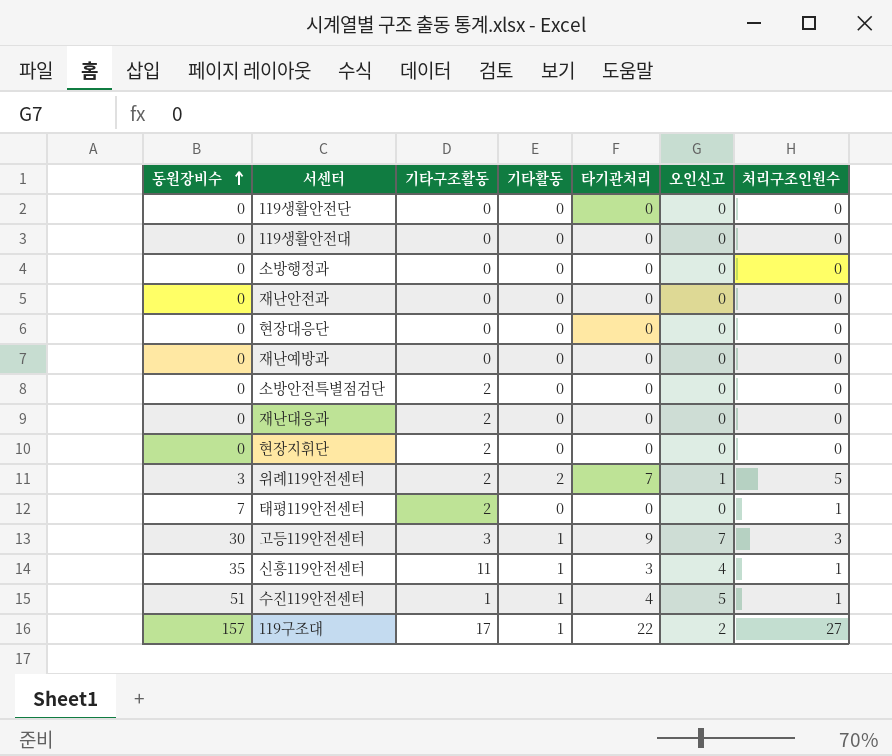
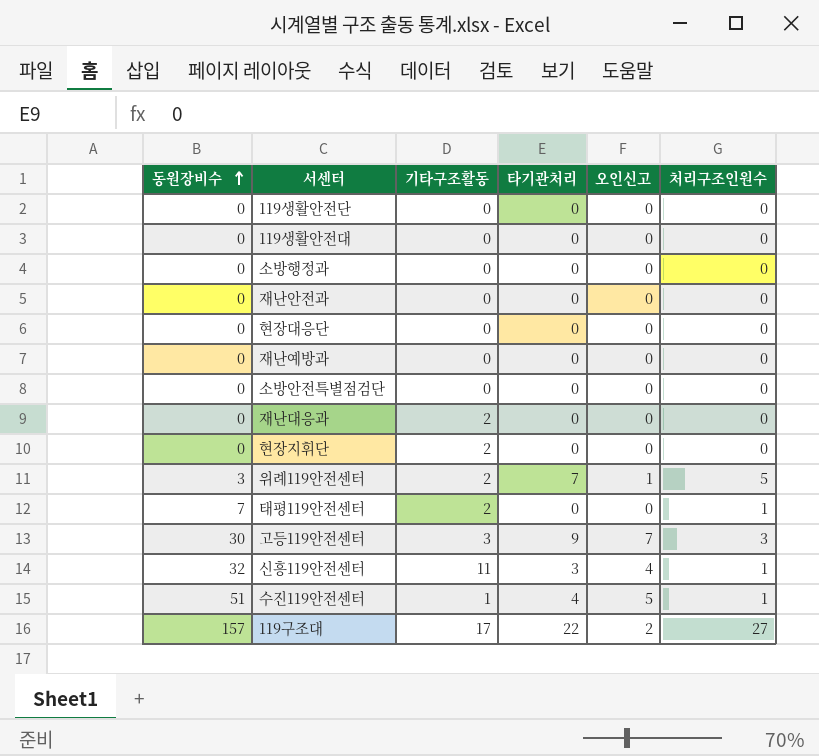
column 기타활동 | position: 4 -> none
소방안전특별점검단 | 기타구조활동: 2 -> 0
신흥119안전센터 | 동원장비수: 35 -> 32

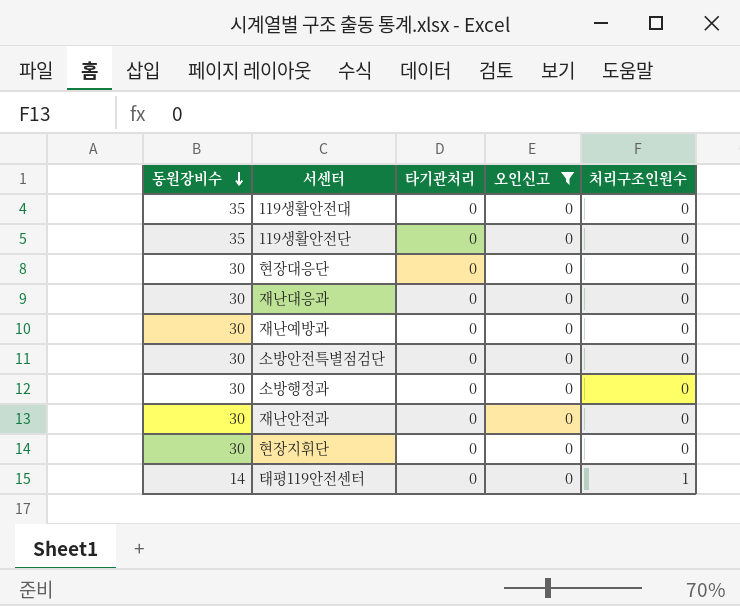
filter: none -> 오인신고 = 0
row order: 동원장비수 ascending -> 동원장비수 descending
column 기타구조활동 | position: 3 -> none
119생활안전대 | 동원장비수: 0 -> 35
119생활안전단 | 동원장비수: 0 -> 35
현장대응단 | 동원장비수: 0 -> 30
재난대응과 | 동원장비수: 0 -> 30
재난예방과 | 동원장비수: 0 -> 30
소방안전특별점검단 | 동원장비수: 0 -> 30
소방행정과 | 동원장비수: 0 -> 30
재난안전과 | 동원장비수: 0 -> 30
현장지휘단 | 동원장비수: 0 -> 30
태평119안전센터 | 동원장비수: 7 -> 14

